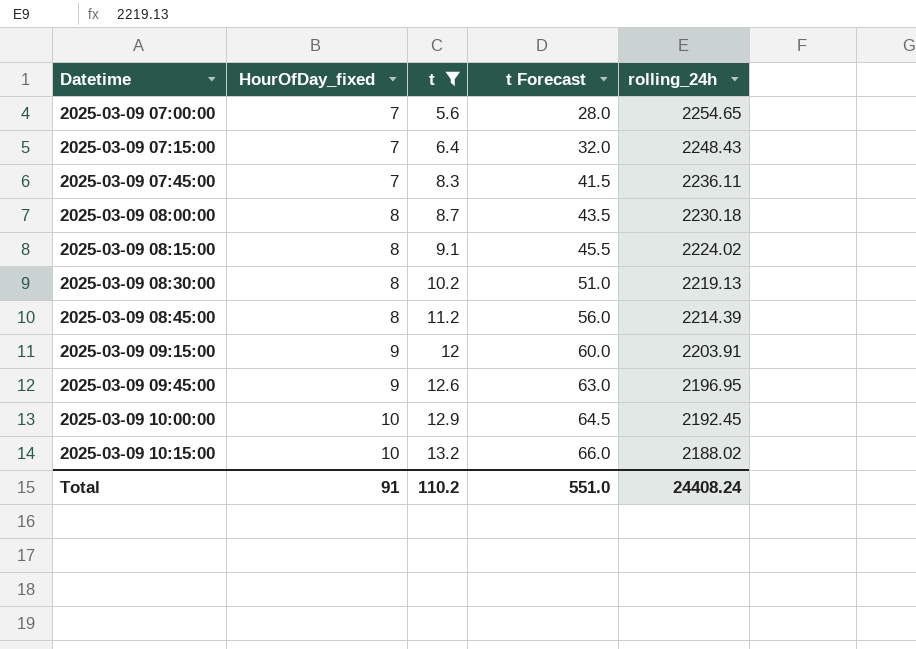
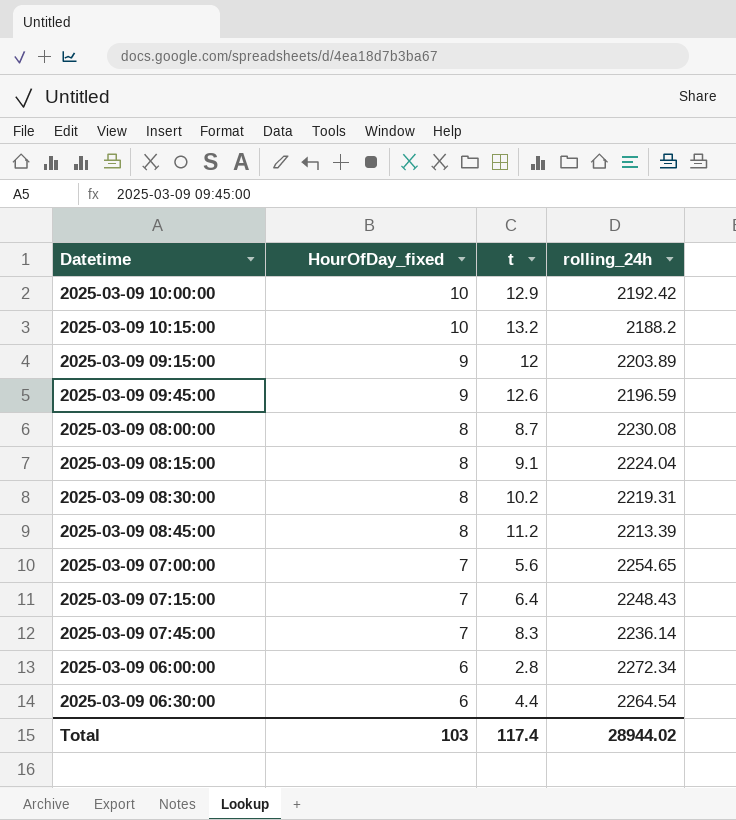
filter: t >= 5.6 -> none
row order: Datetime ascending -> HourOfDay_fixed descending
column t Forecast | formula: [t] * 5 -> none
2025-03-09 10:00:00 | rolling_24h: 2192.45 -> 2192.42
2025-03-09 10:15:00 | rolling_24h: 2188.02 -> 2188.2
2025-03-09 09:15:00 | rolling_24h: 2203.91 -> 2203.89
2025-03-09 09:45:00 | rolling_24h: 2196.95 -> 2196.59
2025-03-09 08:00:00 | rolling_24h: 2230.18 -> 2230.08
2025-03-09 08:15:00 | rolling_24h: 2224.02 -> 2224.04
2025-03-09 08:30:00 | rolling_24h: 2219.13 -> 2219.31
2025-03-09 08:45:00 | rolling_24h: 2214.39 -> 2213.39
2025-03-09 07:45:00 | rolling_24h: 2236.11 -> 2236.14
Total | HourOfDay_fixed: 91 -> 103
Total | t: 110.2 -> 117.4
Total | rolling_24h: 24408.24 -> 28944.02

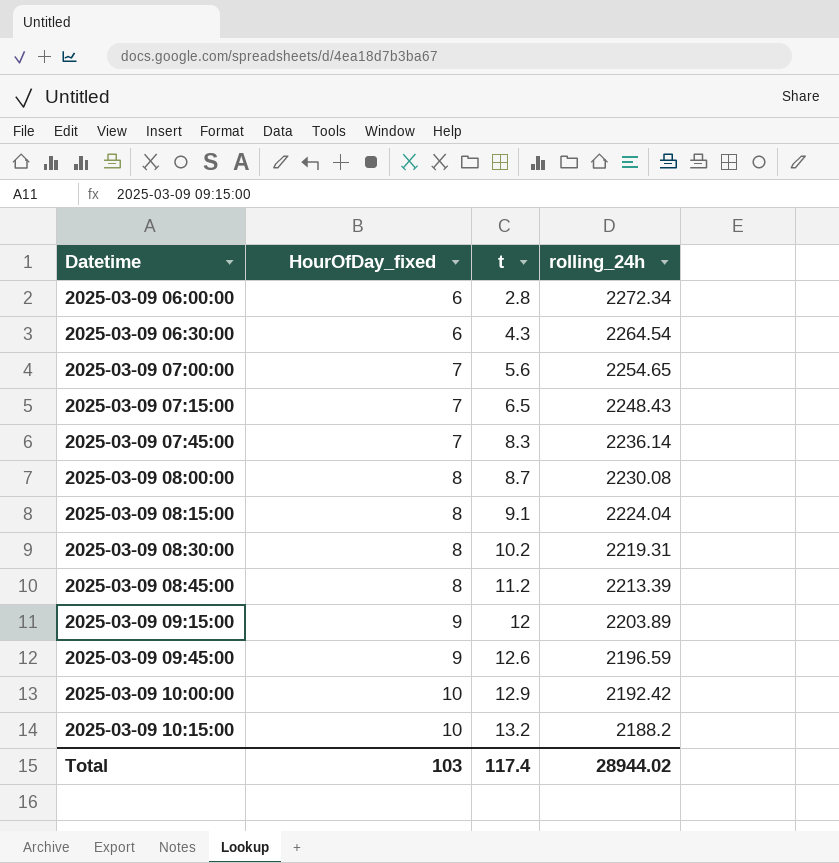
row order: HourOfDay_fixed descending -> Datetime ascending
2025-03-09 06:30:00 | t: 4.4 -> 4.3
2025-03-09 07:15:00 | t: 6.4 -> 6.5

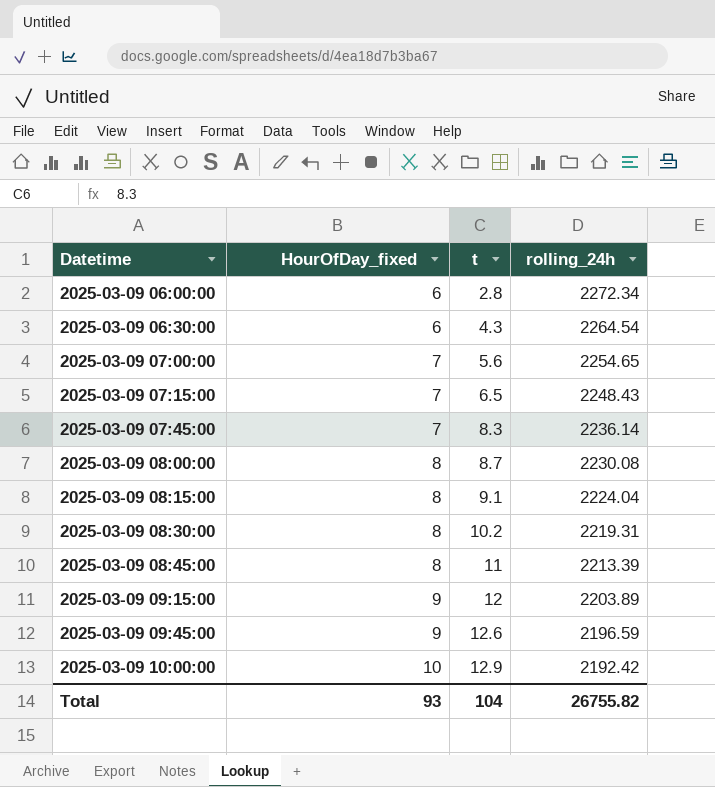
row 2025-03-09 10:15:00: 10 | 13.2 | 2188.2 -> none
2025-03-09 08:45:00 | t: 11.2 -> 11
Total | HourOfDay_fixed: 103 -> 93
Total | t: 117.4 -> 104
Total | rolling_24h: 28944.02 -> 26755.82

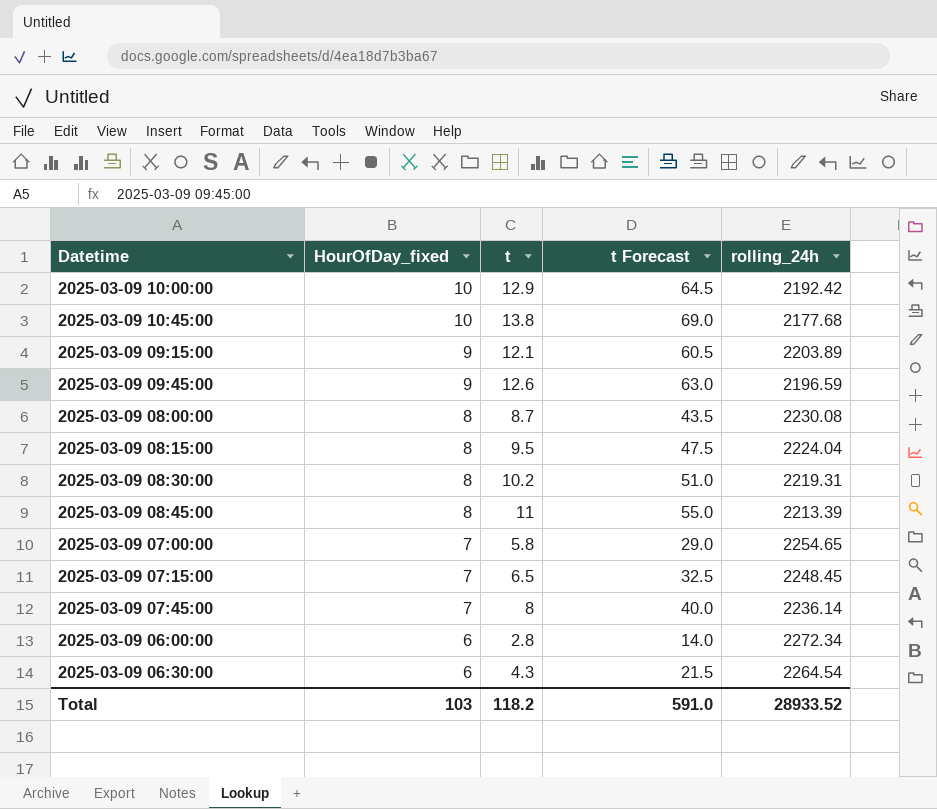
row order: Datetime ascending -> HourOfDay_fixed descending
column t Forecast | formula: none -> [t] * 5
row 2025-03-09 10:45:00: none -> 10 | 13.8 | 69.0 | 2177.68
2025-03-09 09:15:00 | t: 12 -> 12.1
2025-03-09 08:15:00 | t: 9.1 -> 9.5
2025-03-09 07:00:00 | t: 5.6 -> 5.8
2025-03-09 07:15:00 | rolling_24h: 2248.43 -> 2248.45
2025-03-09 07:45:00 | t: 8.3 -> 8
Total | HourOfDay_fixed: 93 -> 103
Total | t: 104 -> 118.2
Total | rolling_24h: 26755.82 -> 28933.52

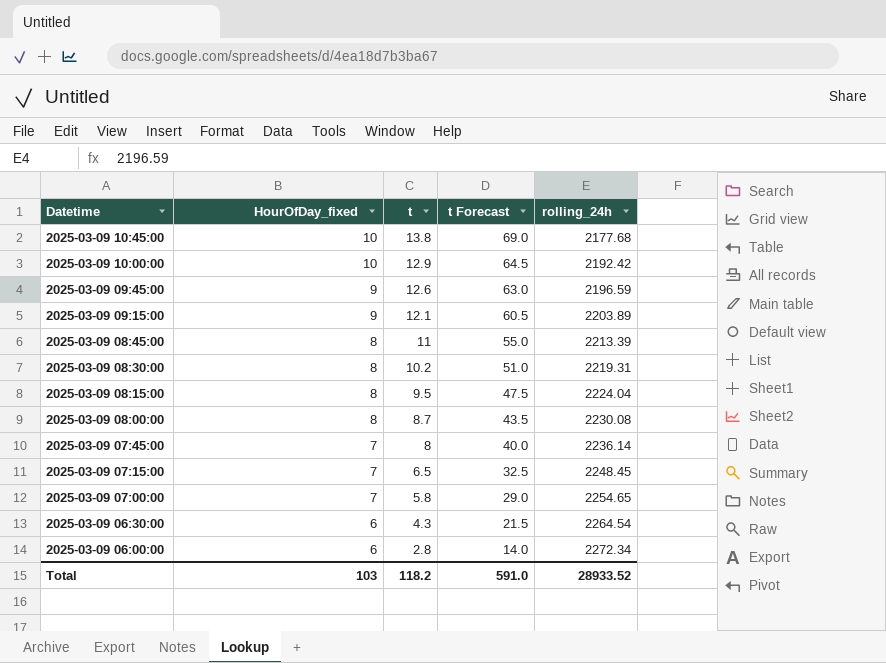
row order: HourOfDay_fixed descending -> Datetime descending

